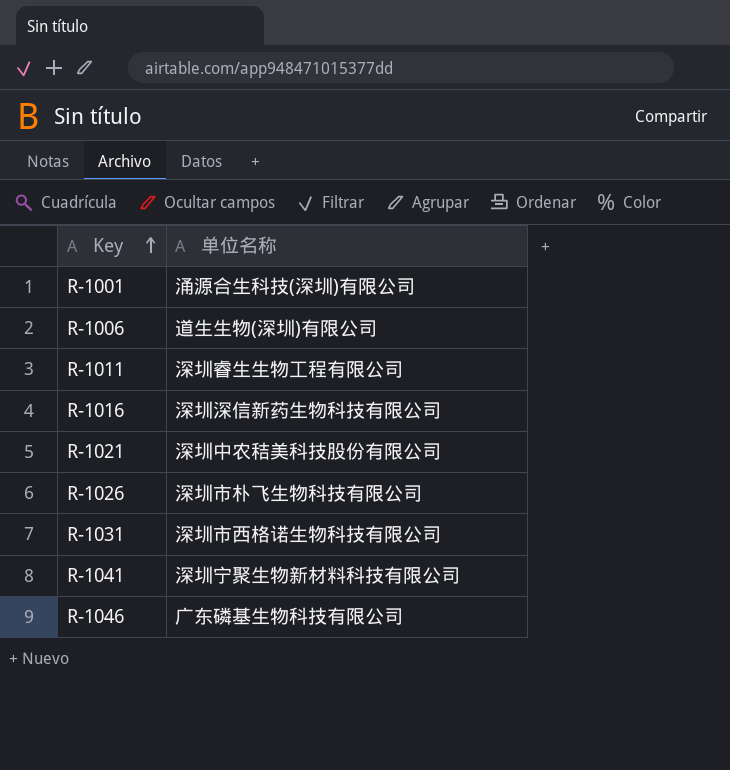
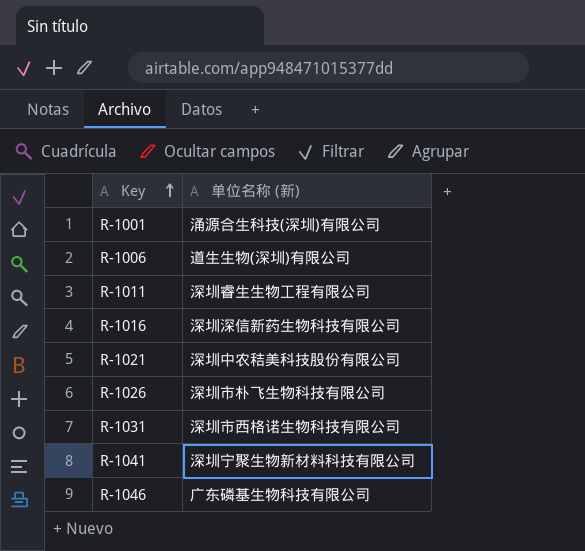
column name: 单位名称 -> 单位名称 (新)

